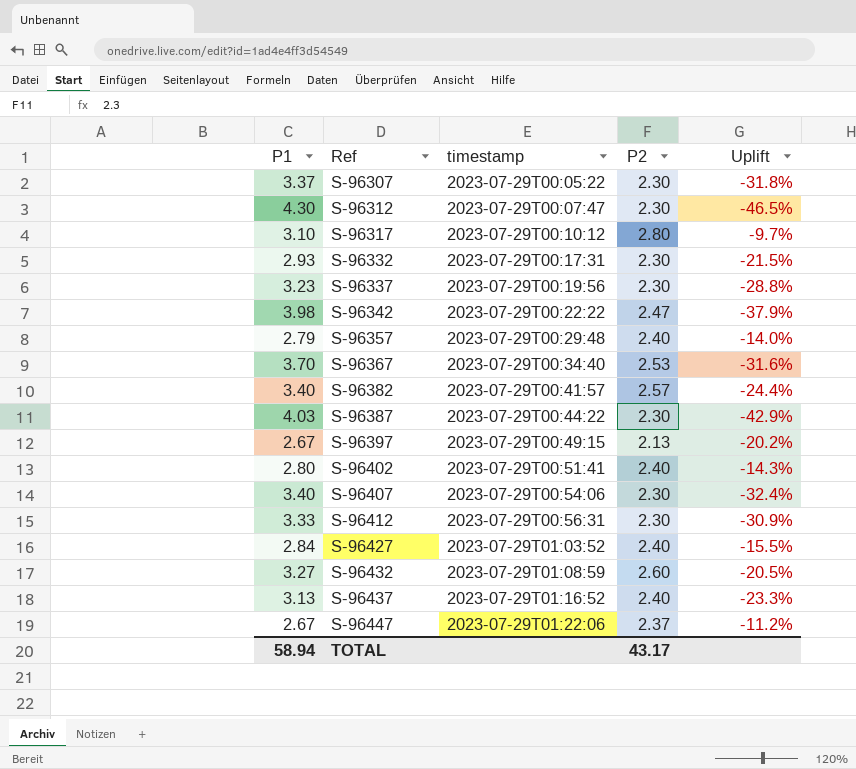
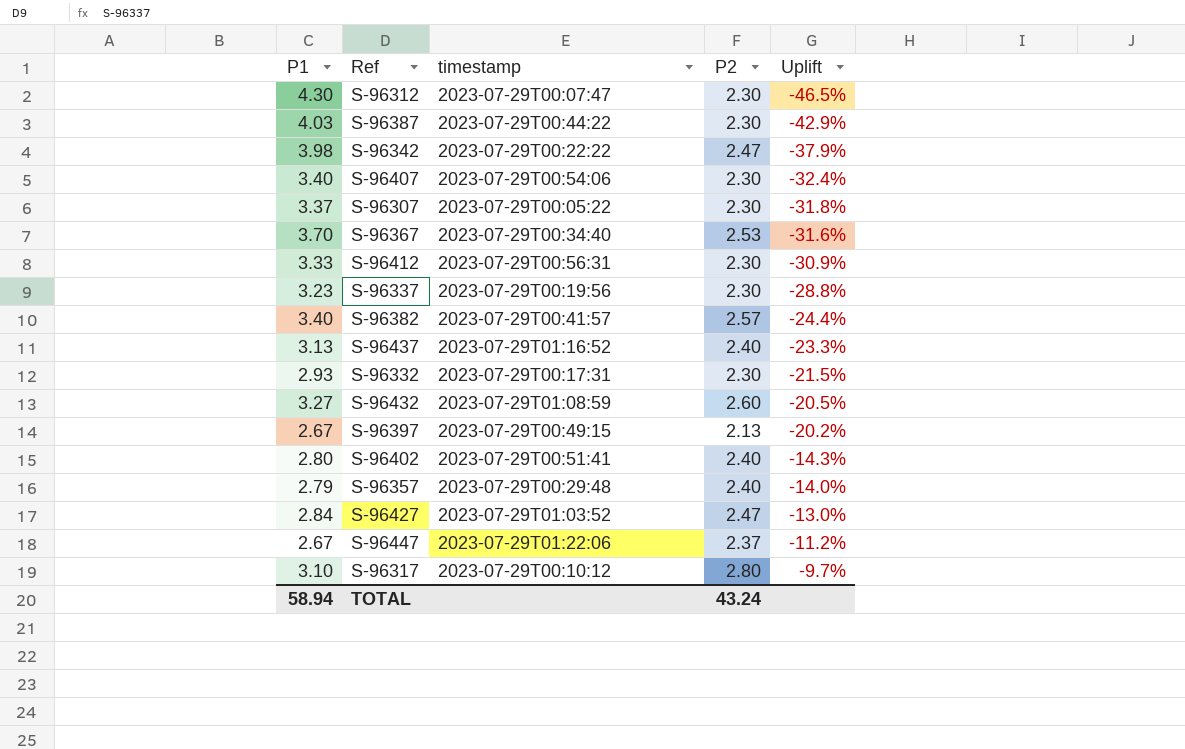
row order: Ref ascending -> Uplift ascending
S-96427 | P2: 2.40 -> 2.47
S-96427 | Uplift: -15.5% -> -13.0%
TOTAL | P2: 43.17 -> 43.24

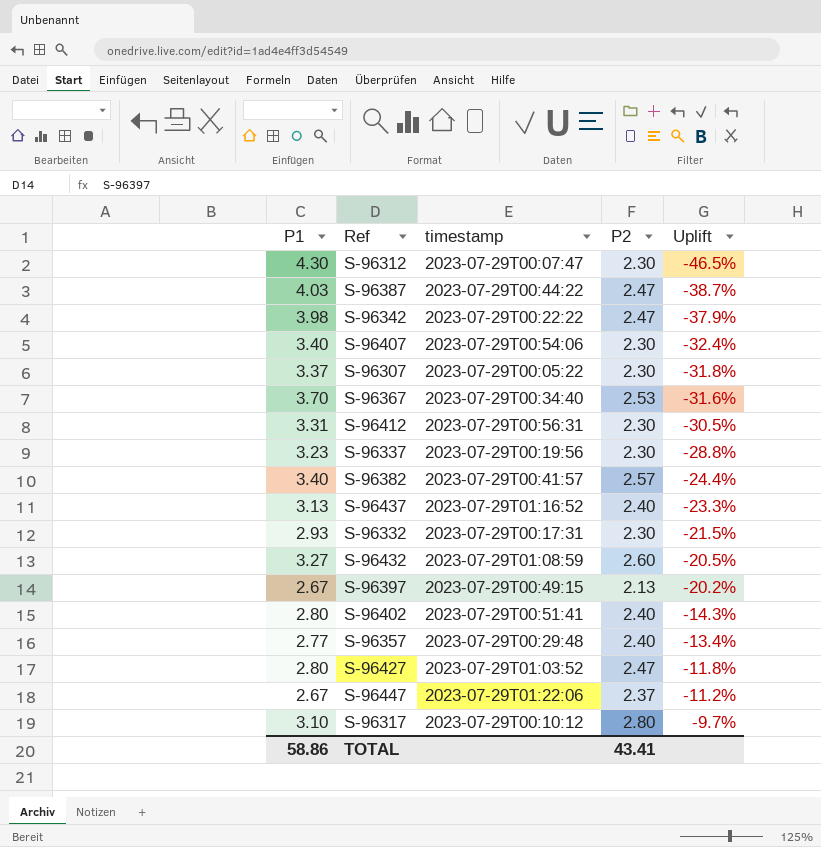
S-96387 | P2: 2.30 -> 2.47
S-96387 | Uplift: -42.9% -> -38.7%
S-96412 | P1: 3.33 -> 3.31
S-96412 | Uplift: -30.9% -> -30.5%
S-96357 | P1: 2.79 -> 2.77
S-96357 | Uplift: -14.0% -> -13.4%
S-96427 | P1: 2.84 -> 2.80
S-96427 | Uplift: -13.0% -> -11.8%
TOTAL | P1: 58.94 -> 58.86
TOTAL | P2: 43.24 -> 43.41

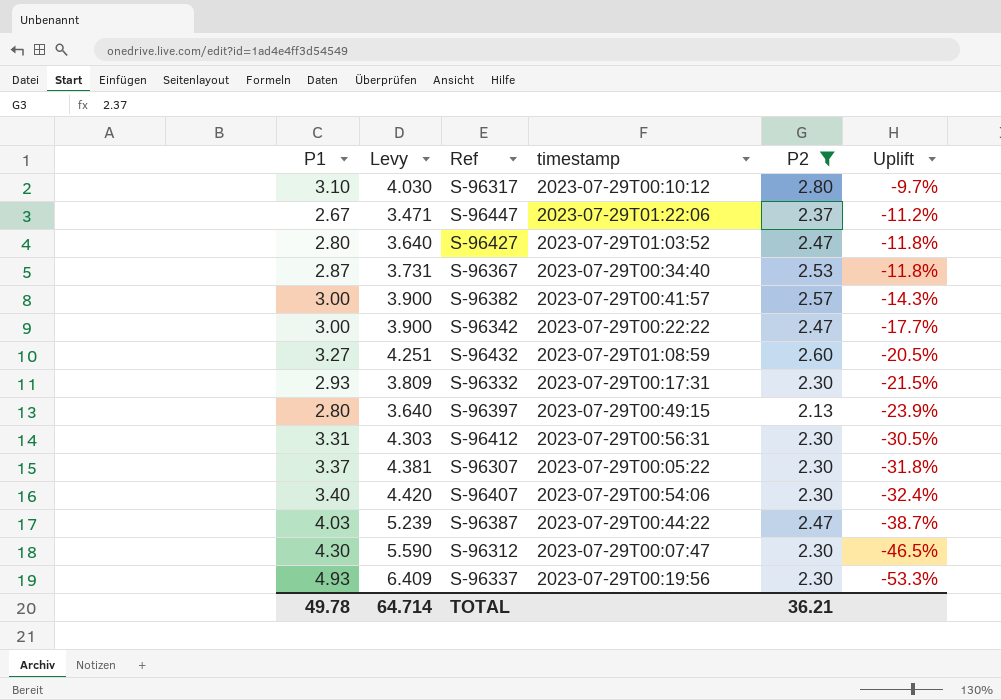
filter: none -> P2 != 2.40
row order: Uplift ascending -> Uplift descending
column Levy | formula: none -> [P1] * 1.3
S-96367 | P1: 3.70 -> 2.87
S-96367 | Uplift: -31.6% -> -11.8%
S-96382 | P1: 3.40 -> 3.00
S-96382 | Uplift: -24.4% -> -14.3%
S-96342 | P1: 3.98 -> 3.00
S-96342 | Uplift: -37.9% -> -17.7%
S-96397 | P1: 2.67 -> 2.80
S-96397 | Uplift: -20.2% -> -23.9%
S-96337 | P1: 3.23 -> 4.93
S-96337 | Uplift: -28.8% -> -53.3%
TOTAL | P1: 58.86 -> 49.78
TOTAL | P2: 43.41 -> 36.21

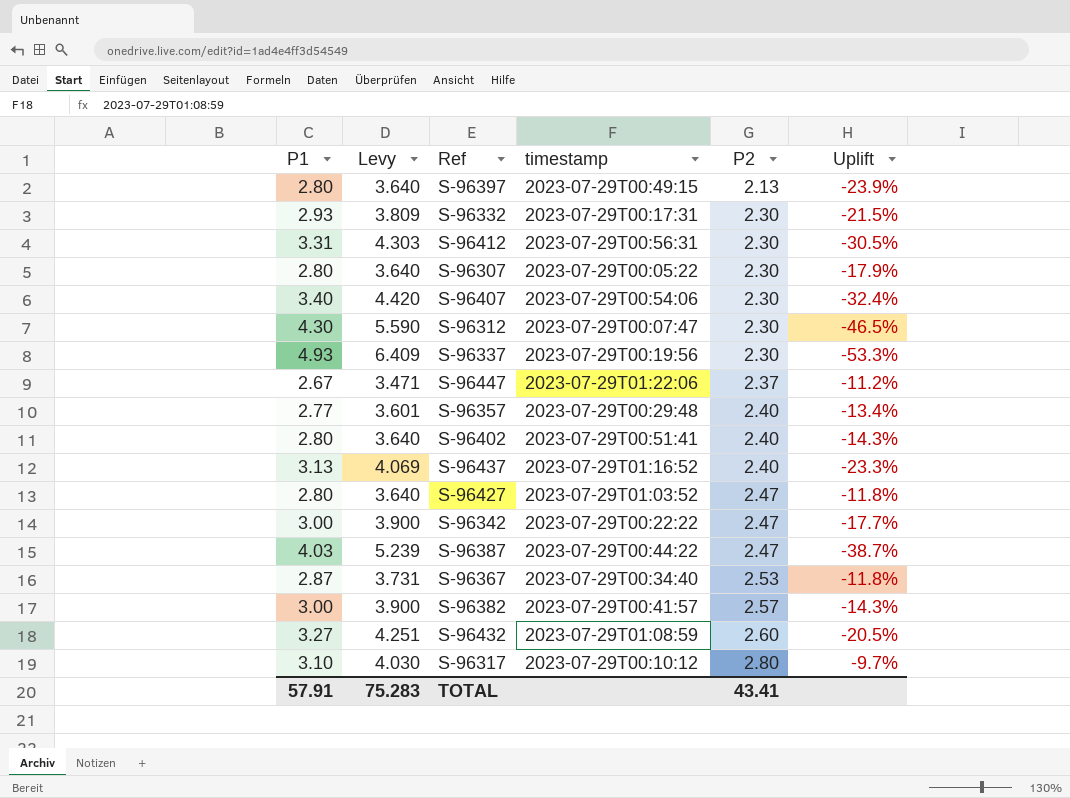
filter: P2 != 2.40 -> none
row order: Uplift descending -> P2 ascending
S-96307 | P1: 3.37 -> 2.80
S-96307 | Levy: 4.381 -> 3.640
S-96307 | Uplift: -31.8% -> -17.9%
TOTAL | P1: 49.78 -> 57.91
TOTAL | Levy: 64.714 -> 75.283
TOTAL | P2: 36.21 -> 43.41

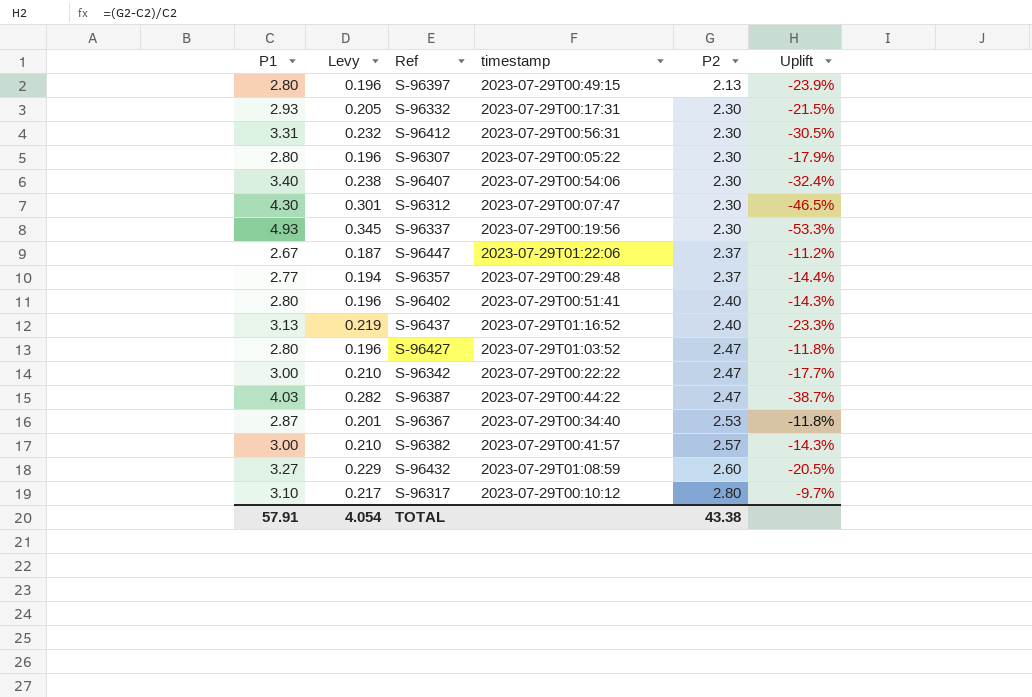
column Levy | formula: [P1] * 1.3 -> [P1] * 0.07
S-96357 | P2: 2.40 -> 2.37
S-96357 | Uplift: -13.4% -> -14.4%
TOTAL | Levy: 75.283 -> 4.054
TOTAL | P2: 43.41 -> 43.38

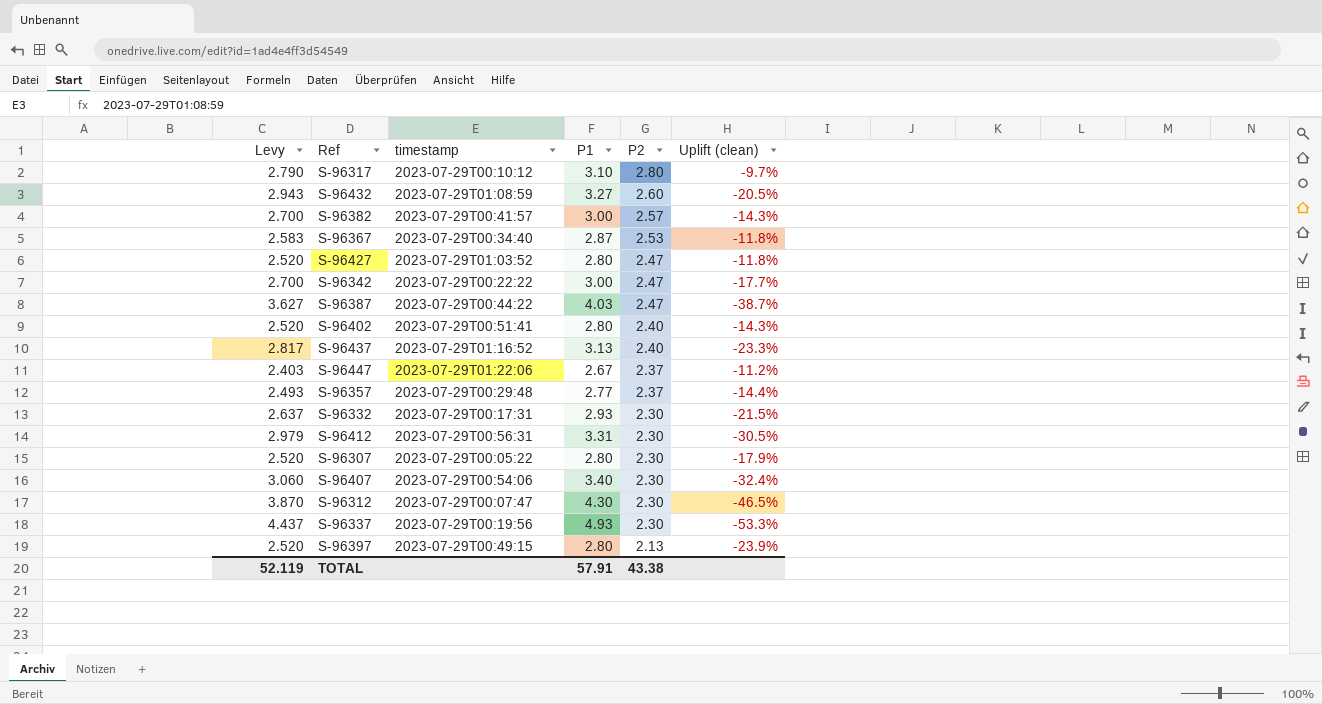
row order: P2 ascending -> P2 descending
column Levy | formula: [P1] * 0.07 -> [P1] * 0.9
column P1 | position: 1 -> 4
column name: Uplift -> Uplift (clean)
TOTAL | Levy: 4.054 -> 52.119

